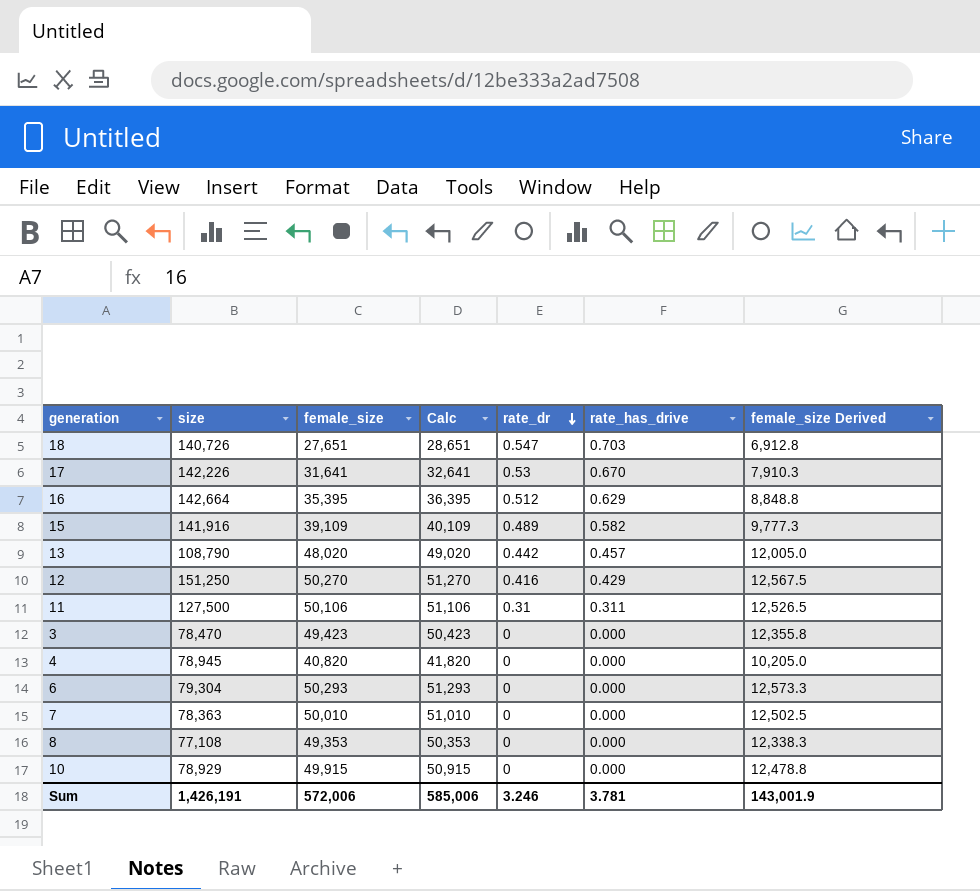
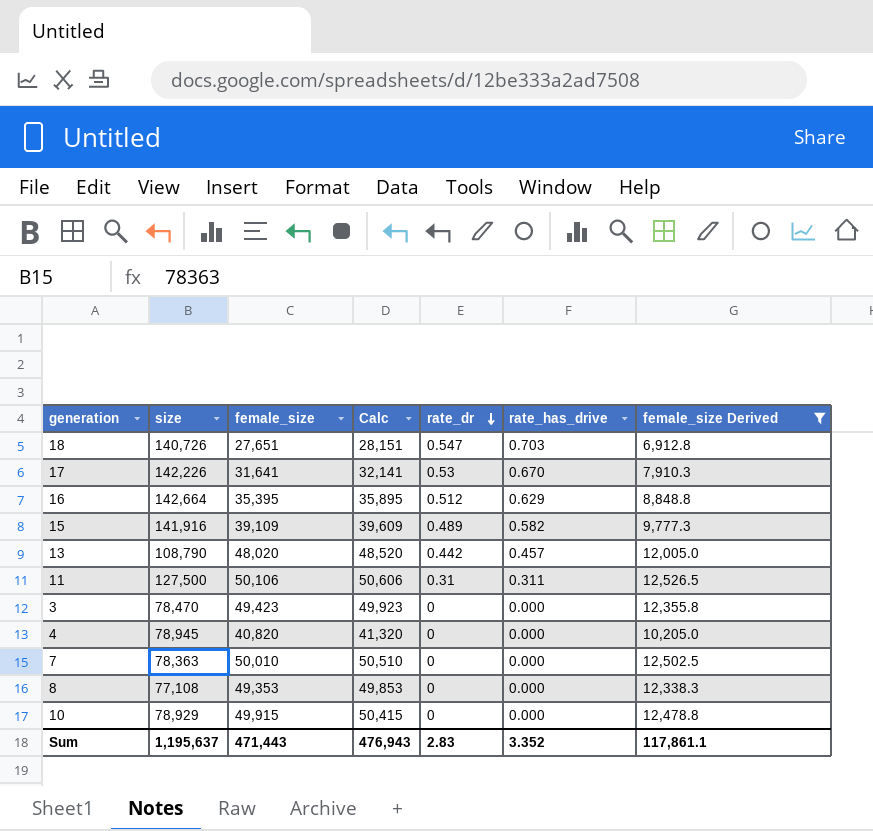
filter: none -> female_size Derived <= 12,526.5
column Calc | formula: [female_size] + 1000 -> [female_size] + 500
Sum | size: 1,426,191 -> 1,195,637
Sum | female_size: 572,006 -> 471,443
Sum | Calc: 585,006 -> 476,943
Sum | rate_dr: 3.246 -> 2.83
Sum | rate_has_drive: 3.781 -> 3.352
Sum | female_size Derived: 143,001.9 -> 117,861.1

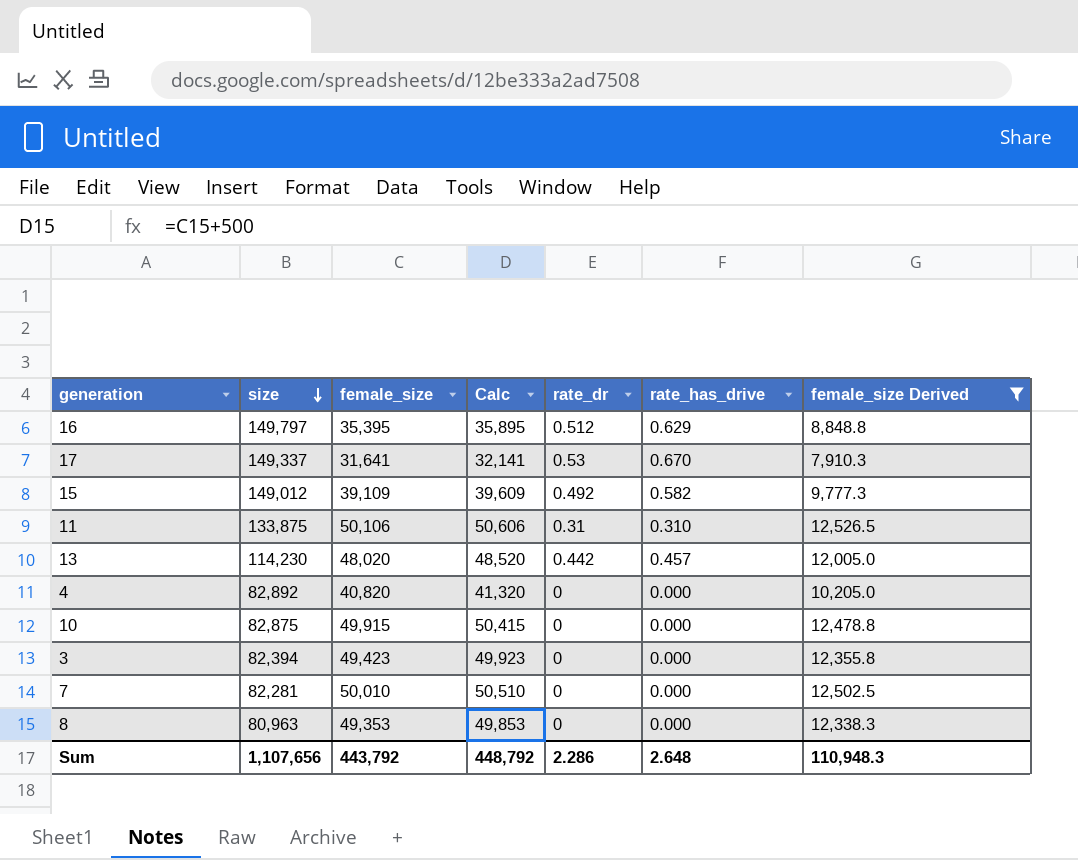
row order: rate_dr descending -> size descending
row 18: 140,726 | 27,651 | 28,151 | 0.547 | 0.703 | 6,912.8 -> none
16 | size: 142,664 -> 149,797
17 | size: 142,226 -> 149,337
15 | size: 141,916 -> 149,012
15 | rate_dr: 0.489 -> 0.492
11 | size: 127,500 -> 133,875
11 | rate_has_drive: 0.311 -> 0.310
13 | size: 108,790 -> 114,230
4 | size: 78,945 -> 82,892
10 | size: 78,929 -> 82,875
3 | size: 78,470 -> 82,394
7 | size: 78,363 -> 82,281
8 | size: 77,108 -> 80,963
Sum | size: 1,195,637 -> 1,107,656
Sum | female_size: 471,443 -> 443,792
Sum | Calc: 476,943 -> 448,792
Sum | rate_dr: 2.83 -> 2.286
Sum | rate_has_drive: 3.352 -> 2.648
Sum | female_size Derived: 117,861.1 -> 110,948.3

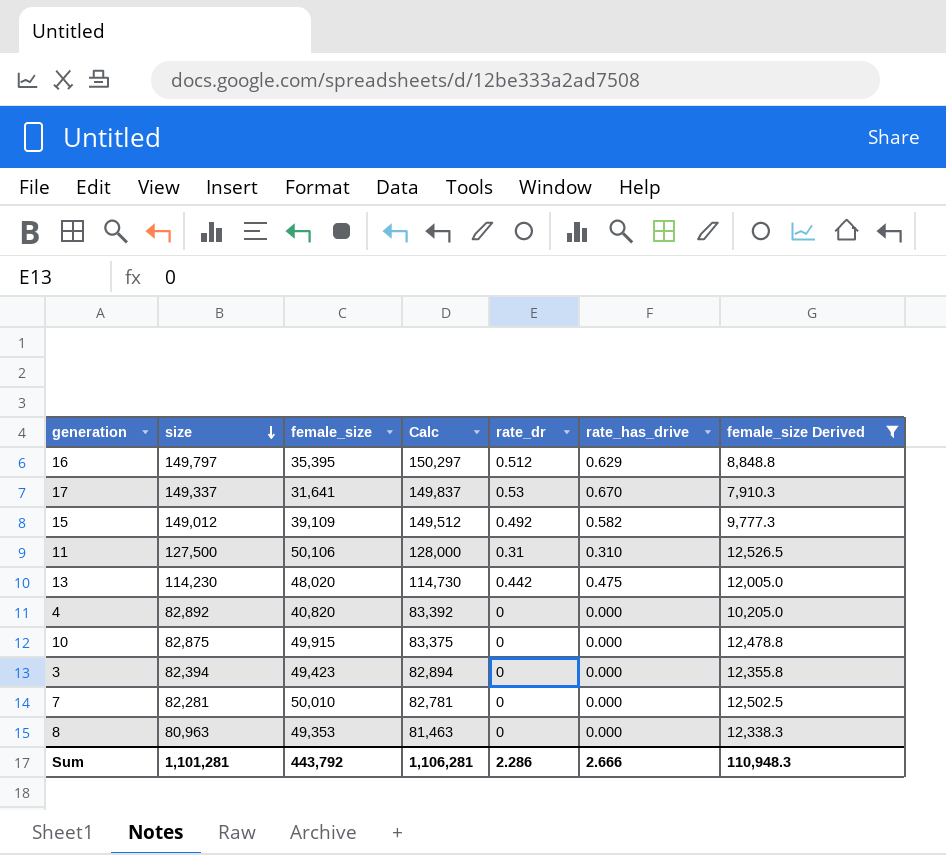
column Calc | formula: [female_size] + 500 -> [size] + 500
11 | size: 133,875 -> 127,500
13 | rate_has_drive: 0.457 -> 0.475
Sum | size: 1,107,656 -> 1,101,281
Sum | Calc: 448,792 -> 1,106,281
Sum | rate_has_drive: 2.648 -> 2.666

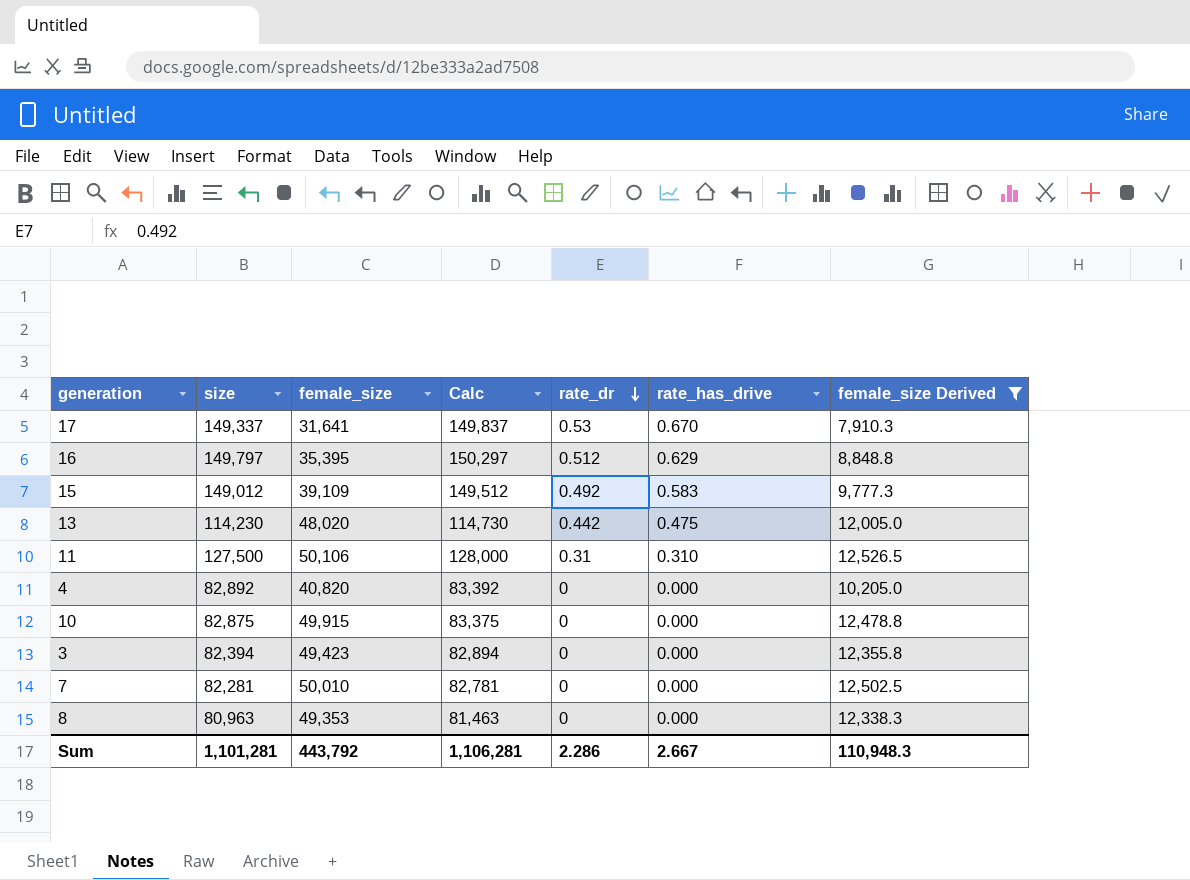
row order: size descending -> rate_dr descending
15 | rate_has_drive: 0.582 -> 0.583
Sum | rate_has_drive: 2.666 -> 2.667

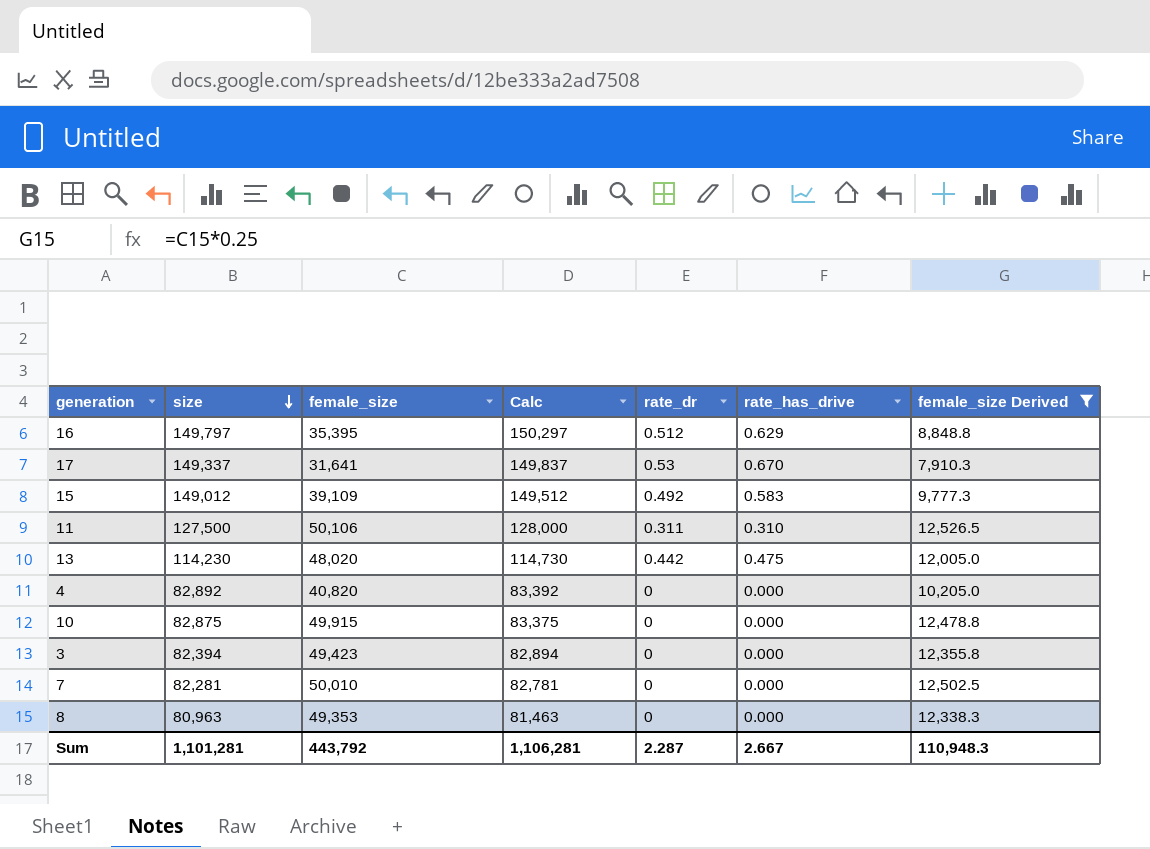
row order: rate_dr descending -> size descending
11 | rate_dr: 0.31 -> 0.311
Sum | rate_dr: 2.286 -> 2.287

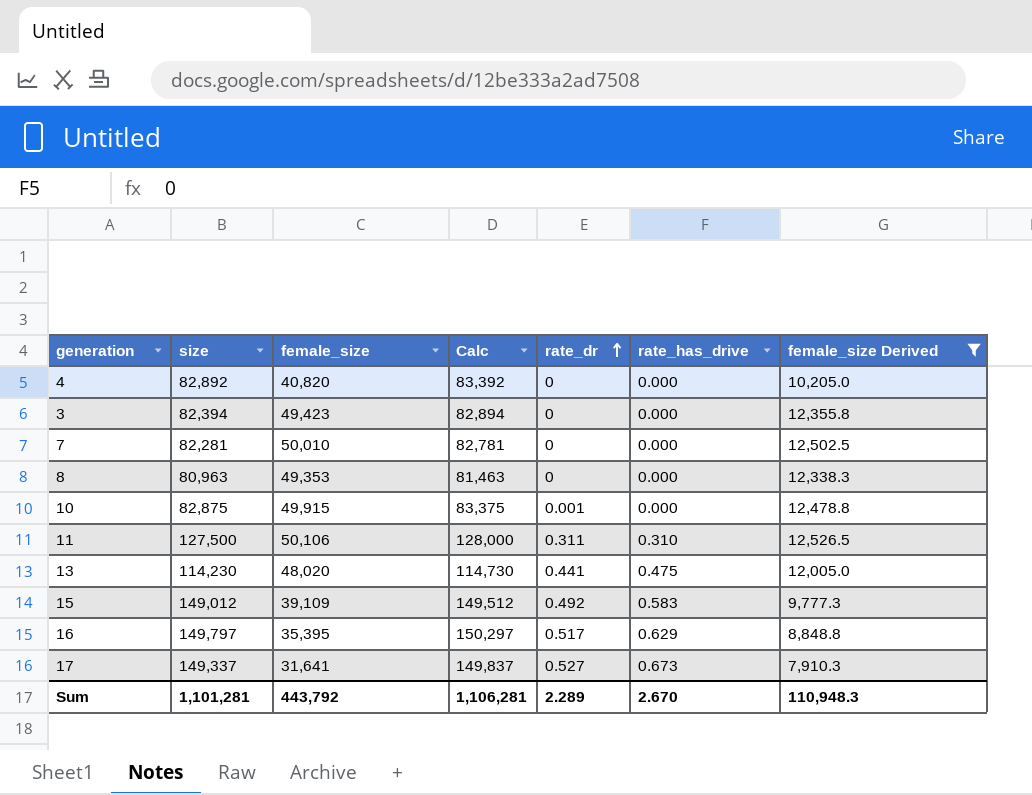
row order: size descending -> rate_dr ascending
10 | rate_dr: 0 -> 0.001
13 | rate_dr: 0.442 -> 0.441
16 | rate_dr: 0.512 -> 0.517
17 | rate_dr: 0.53 -> 0.527
17 | rate_has_drive: 0.670 -> 0.673
Sum | rate_dr: 2.287 -> 2.289
Sum | rate_has_drive: 2.667 -> 2.670

